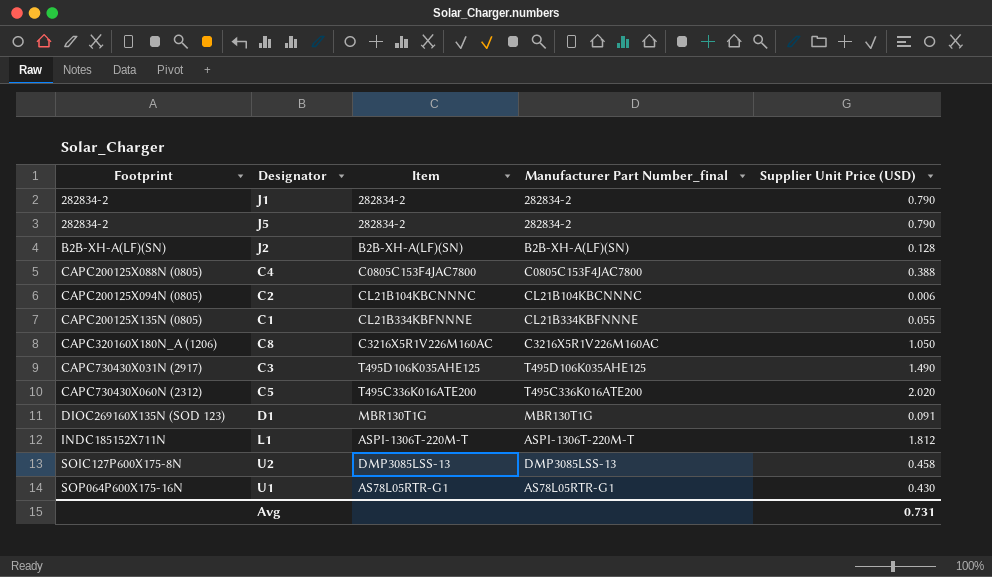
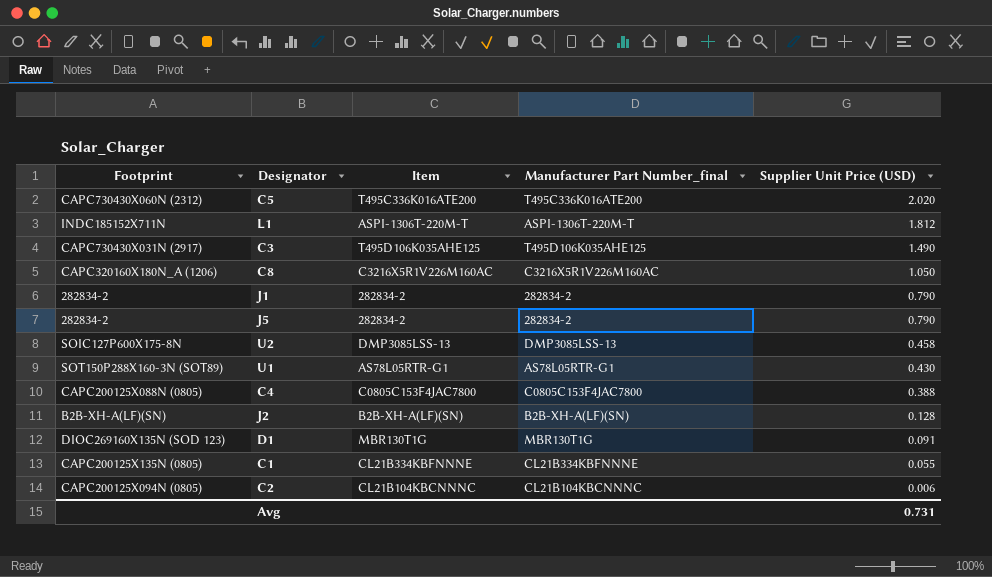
row order: Footprint ascending -> Supplier Unit Price (USD) descending
U1 | Footprint: SOP064P600X175-16N -> SOT150P288X160-3N (SOT89)

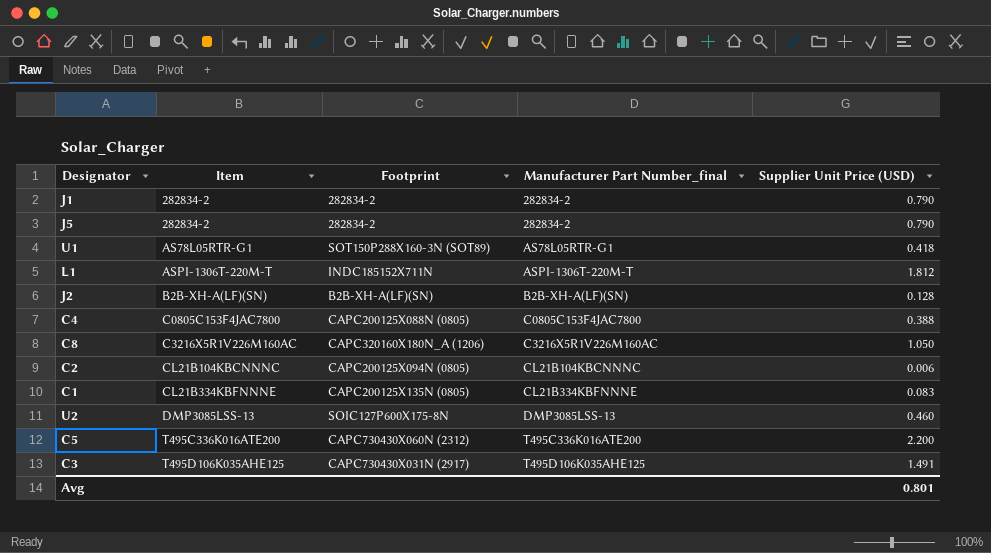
row order: Supplier Unit Price (USD) descending -> Item ascending
column Footprint | position: 1 -> 3
row D1: DIOC269160X135N (SOD 123) | MBR130T1G | MBR130T1G | 0.091 -> none
U1 | Supplier Unit Price (USD): 0.430 -> 0.418
C1 | Supplier Unit Price (USD): 0.055 -> 0.083
U2 | Supplier Unit Price (USD): 0.458 -> 0.460
C5 | Supplier Unit Price (USD): 2.020 -> 2.200
C3 | Supplier Unit Price (USD): 1.490 -> 1.491
Avg | Supplier Unit Price (USD): 0.731 -> 0.801

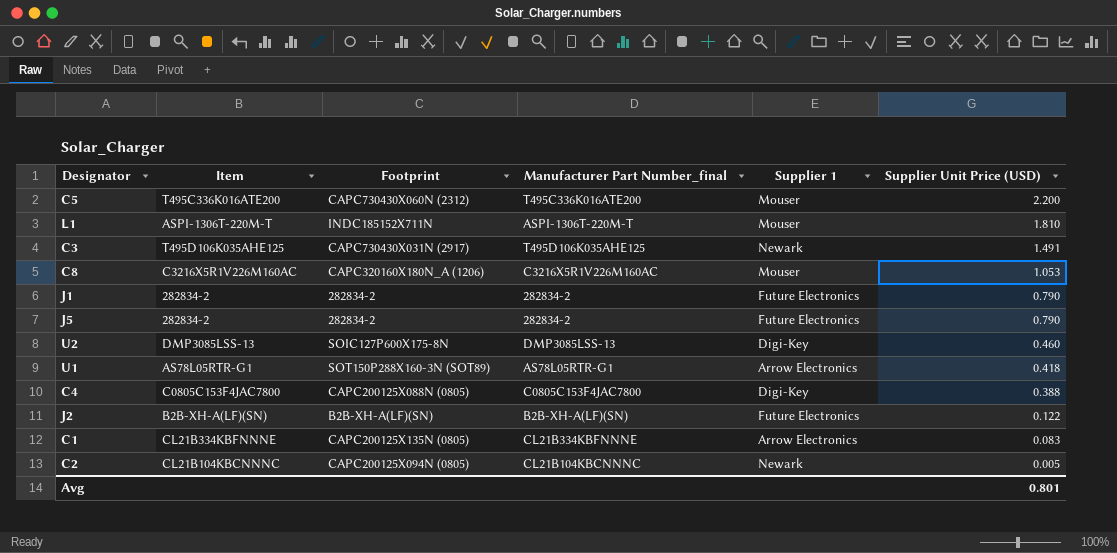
row order: Item ascending -> Supplier Unit Price (USD) descending
column Supplier 1 | position: none -> 5
L1 | Supplier Unit Price (USD): 1.812 -> 1.810
C8 | Supplier Unit Price (USD): 1.050 -> 1.053
J2 | Supplier Unit Price (USD): 0.128 -> 0.122
C2 | Supplier Unit Price (USD): 0.006 -> 0.005

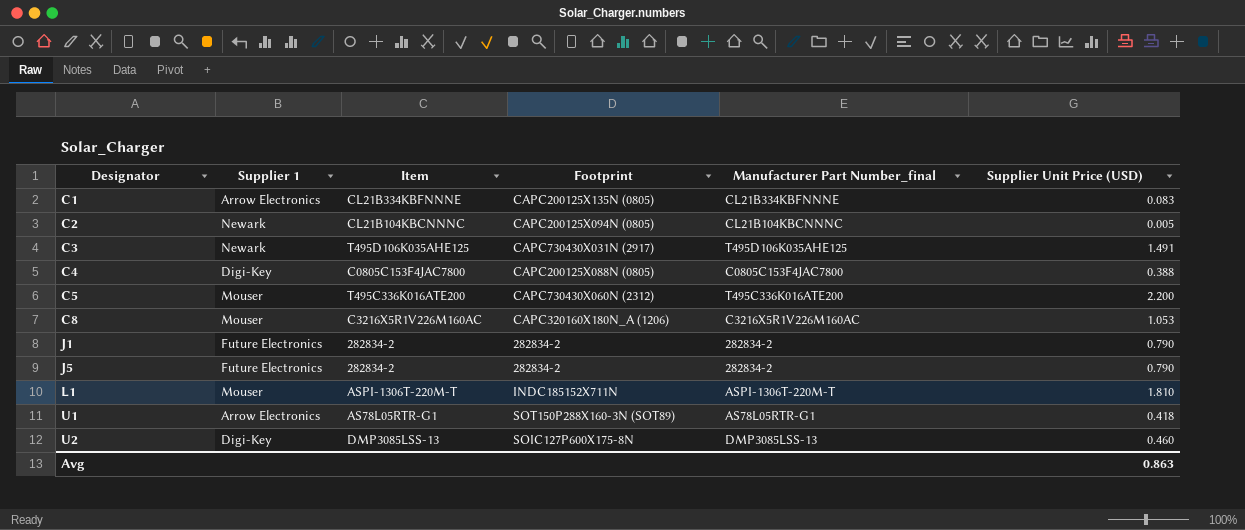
row order: Supplier Unit Price (USD) descending -> Designator ascending
column Supplier 1 | position: 5 -> 2
row J2: B2B-XH-A(LF)(SN) | B2B-XH-A(LF)(SN) | B2B-XH-A(LF)(SN) | Future Electronics | 0.122 -> none
Avg | Supplier Unit Price (USD): 0.801 -> 0.863

